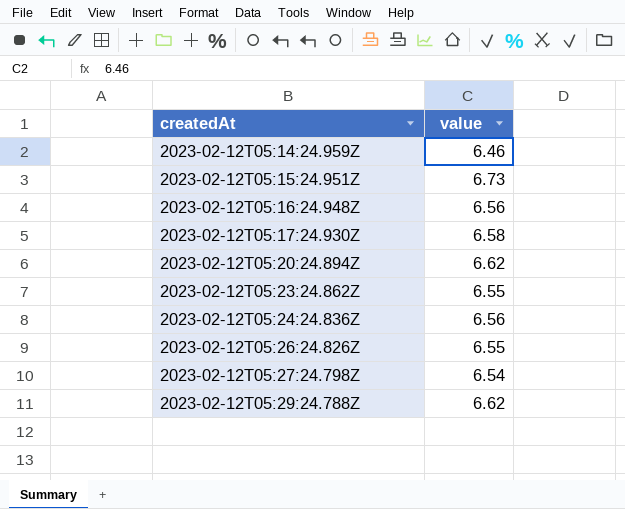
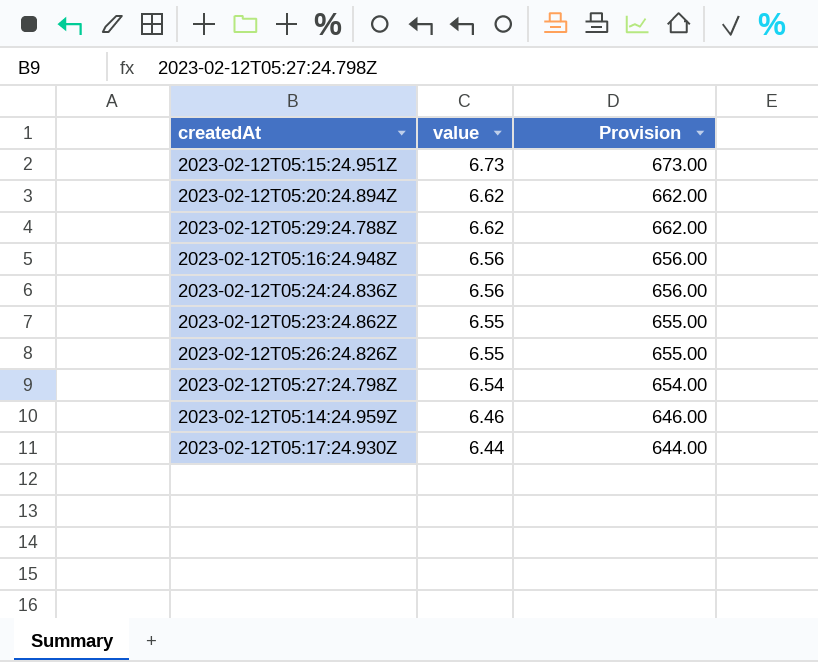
row order: createdAt ascending -> value descending
column Provision | formula: none -> [value] * 100
2023-02-12T05:17:24.930Z | value: 6.58 -> 6.44

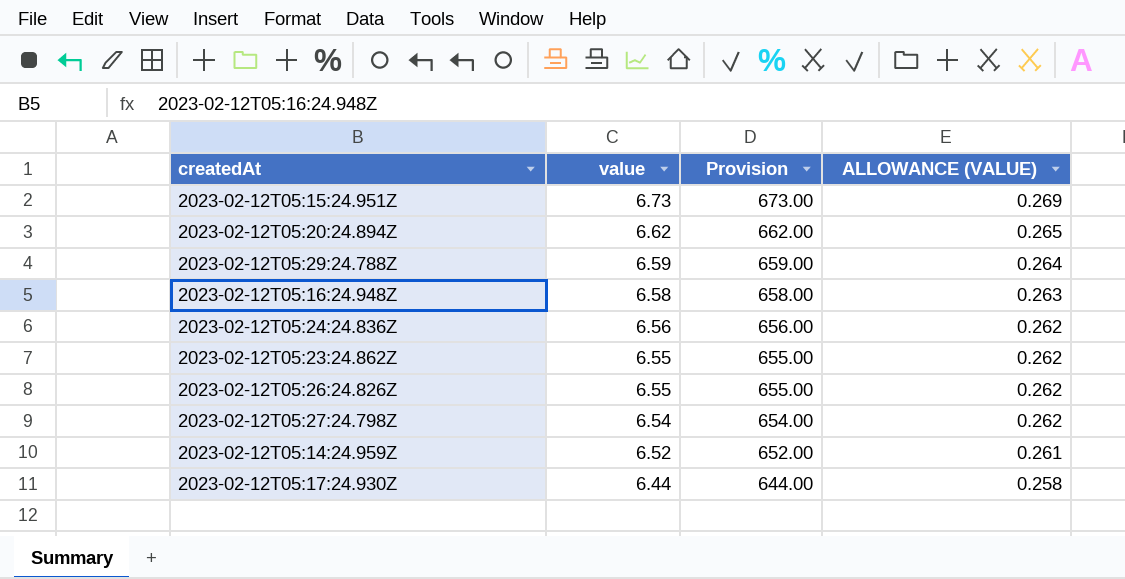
column ALLOWANCE (VALUE) | formula: none -> [value] * 0.04
2023-02-12T05:29:24.788Z | value: 6.62 -> 6.59
2023-02-12T05:29:24.788Z | Provision: 662.00 -> 659.00
2023-02-12T05:16:24.948Z | value: 6.56 -> 6.58
2023-02-12T05:16:24.948Z | Provision: 656.00 -> 658.00
2023-02-12T05:14:24.959Z | value: 6.46 -> 6.52
2023-02-12T05:14:24.959Z | Provision: 646.00 -> 652.00

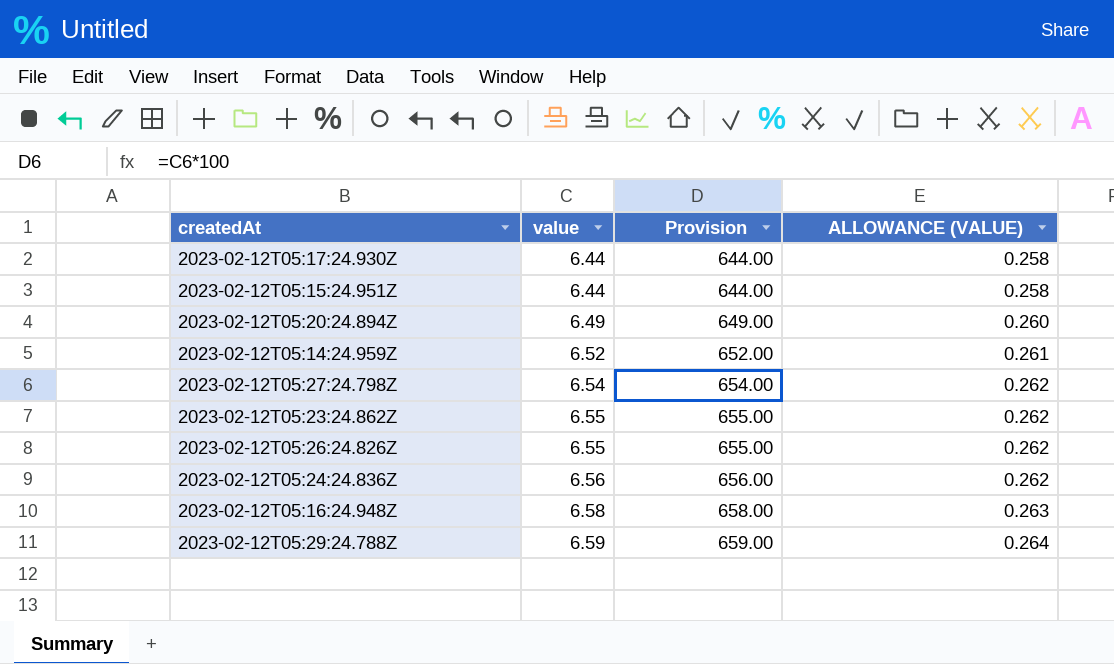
row order: value descending -> value ascending
2023-02-12T05:15:24.951Z | value: 6.73 -> 6.44
2023-02-12T05:15:24.951Z | Provision: 673.00 -> 644.00
2023-02-12T05:15:24.951Z | ALLOWANCE (VALUE): 0.269 -> 0.258
2023-02-12T05:20:24.894Z | value: 6.62 -> 6.49
2023-02-12T05:20:24.894Z | Provision: 662.00 -> 649.00
2023-02-12T05:20:24.894Z | ALLOWANCE (VALUE): 0.265 -> 0.260

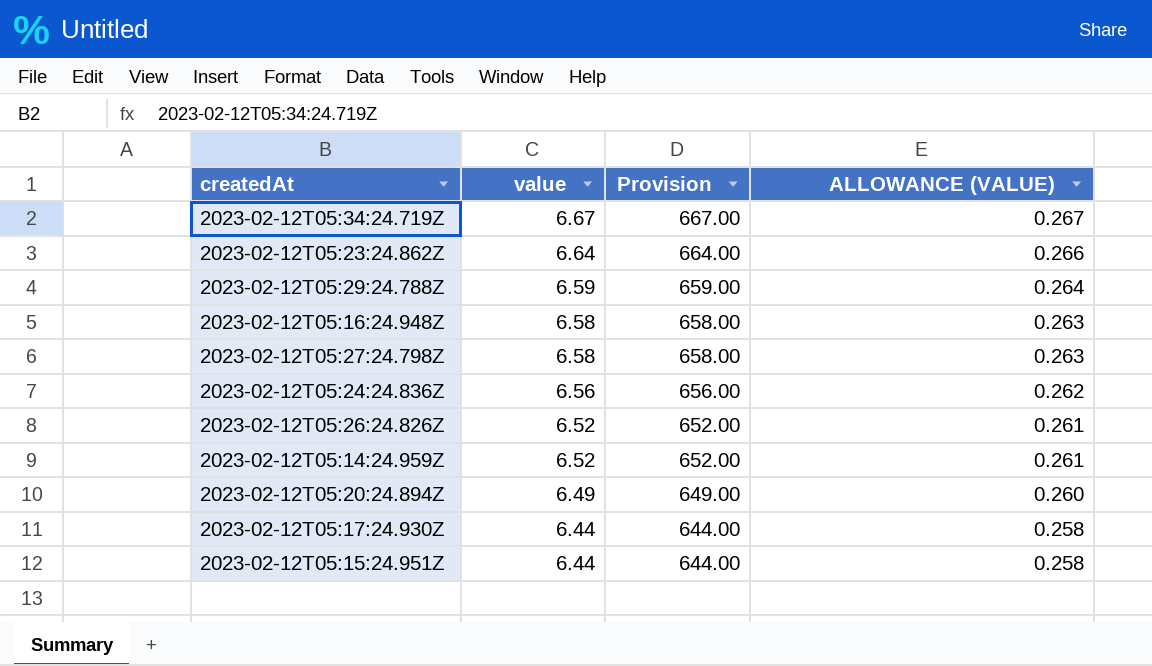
row order: value ascending -> value descending
row 2023-02-12T05:34:24.719Z: none -> 6.67 | 667.00 | 0.267
2023-02-12T05:23:24.862Z | value: 6.55 -> 6.64
2023-02-12T05:23:24.862Z | Provision: 655.00 -> 664.00
2023-02-12T05:23:24.862Z | ALLOWANCE (VALUE): 0.262 -> 0.266
2023-02-12T05:27:24.798Z | value: 6.54 -> 6.58
2023-02-12T05:27:24.798Z | Provision: 654.00 -> 658.00
2023-02-12T05:27:24.798Z | ALLOWANCE (VALUE): 0.262 -> 0.263
2023-02-12T05:26:24.826Z | value: 6.55 -> 6.52
2023-02-12T05:26:24.826Z | Provision: 655.00 -> 652.00
2023-02-12T05:26:24.826Z | ALLOWANCE (VALUE): 0.262 -> 0.261

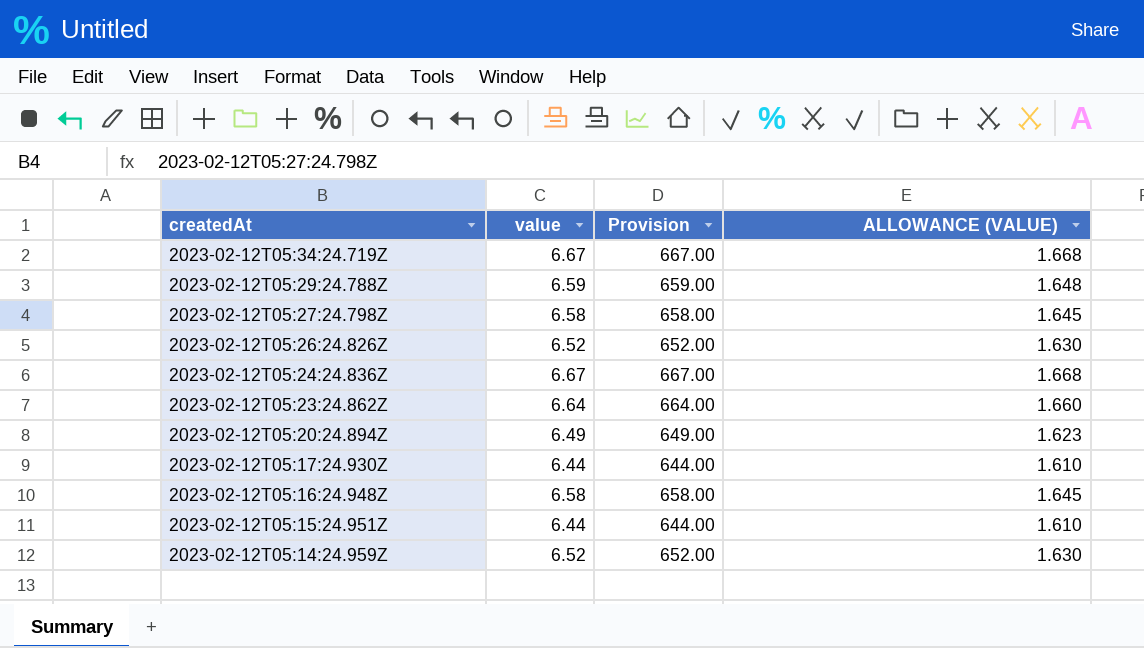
row order: value descending -> createdAt descending
column ALLOWANCE (VALUE) | formula: [value] * 0.04 -> [value] * 0.25
2023-02-12T05:24:24.836Z | value: 6.56 -> 6.67
2023-02-12T05:24:24.836Z | Provision: 656.00 -> 667.00

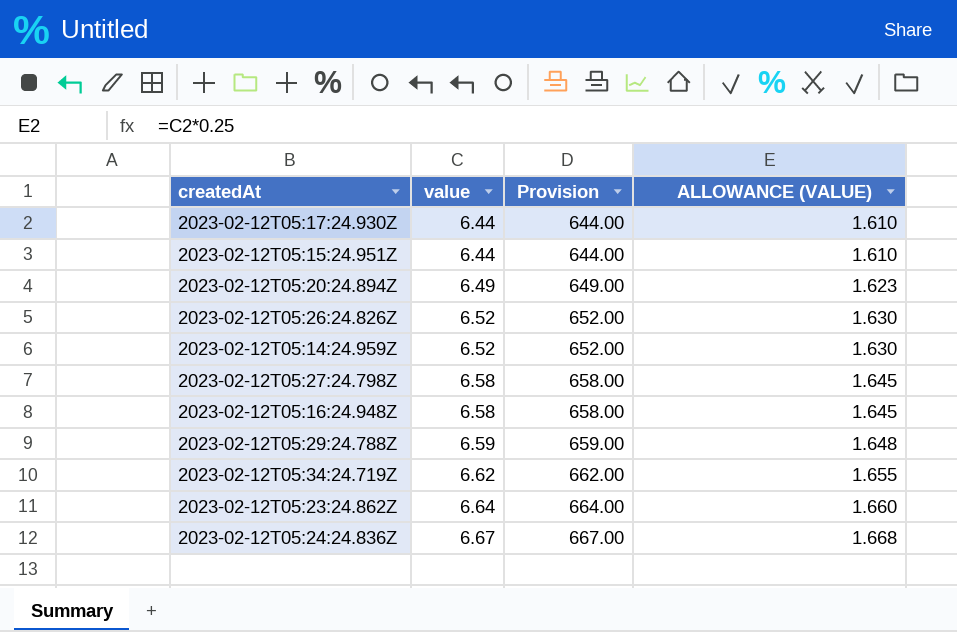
row order: createdAt descending -> value ascending
2023-02-12T05:34:24.719Z | value: 6.67 -> 6.62
2023-02-12T05:34:24.719Z | Provision: 667.00 -> 662.00
2023-02-12T05:34:24.719Z | ALLOWANCE (VALUE): 1.668 -> 1.655

